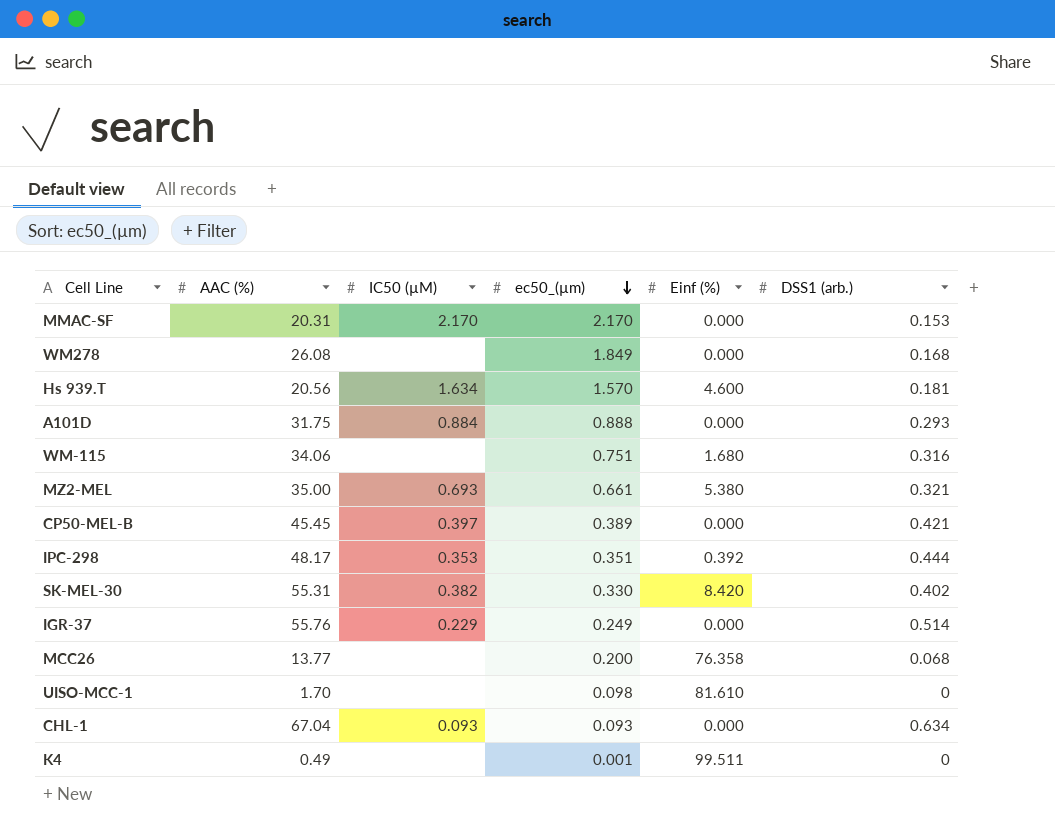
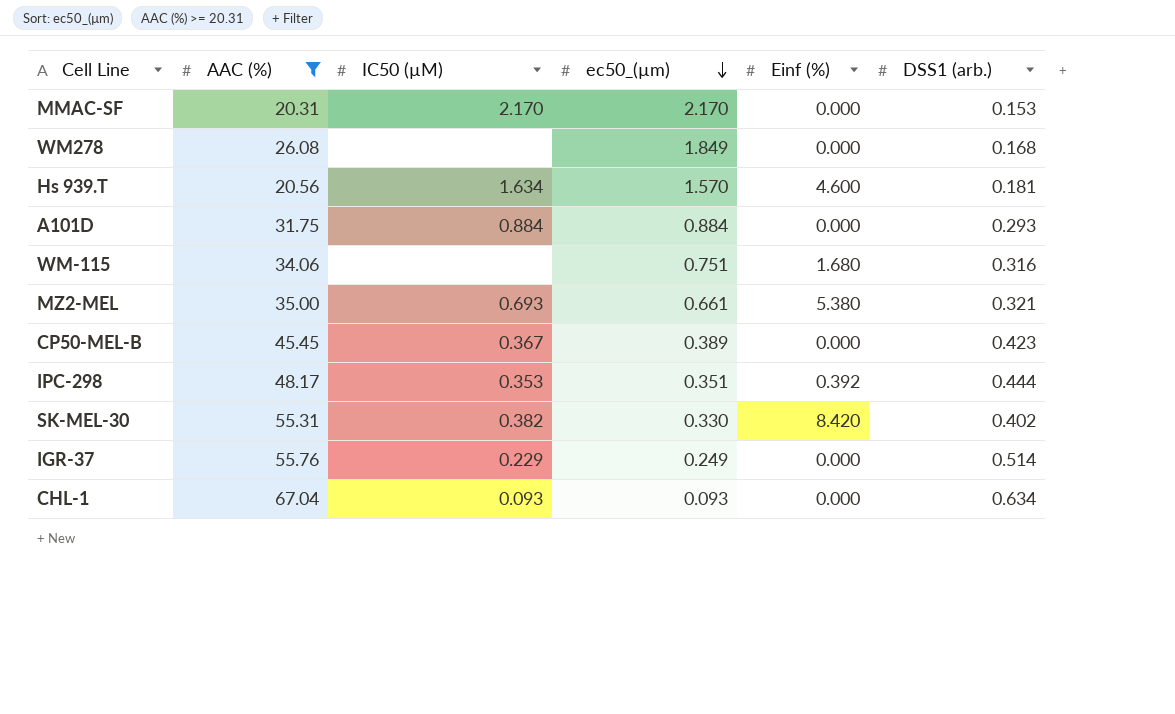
filter: none -> AAC (%) >= 20.31
A101D | ec50_(µm): 0.888 -> 0.884
CP50-MEL-B | IC50 (µM): 0.397 -> 0.367
CP50-MEL-B | DSS1 (arb.): 0.421 -> 0.423

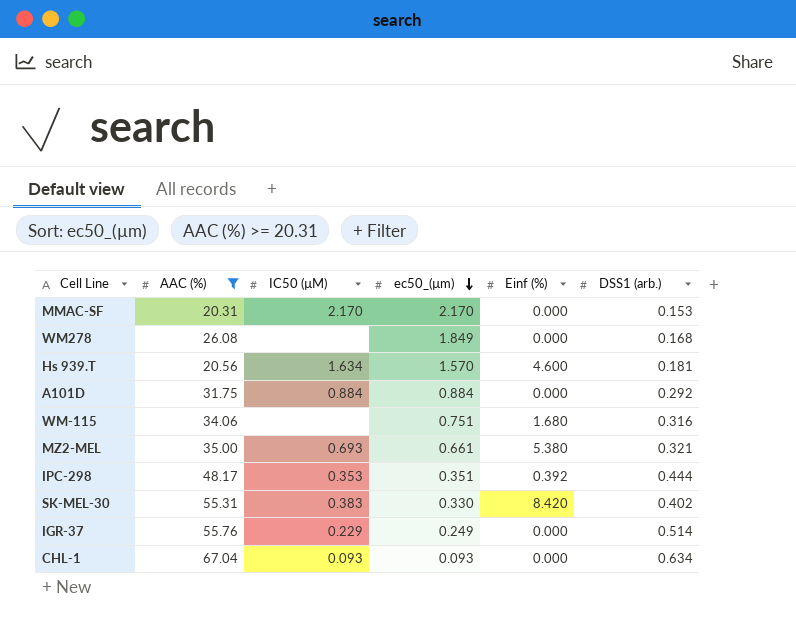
row CP50-MEL-B: 45.45 | 0.367 | 0.389 | 0.000 | 0.423 -> none
A101D | DSS1 (arb.): 0.293 -> 0.292
SK-MEL-30 | IC50 (µM): 0.382 -> 0.383

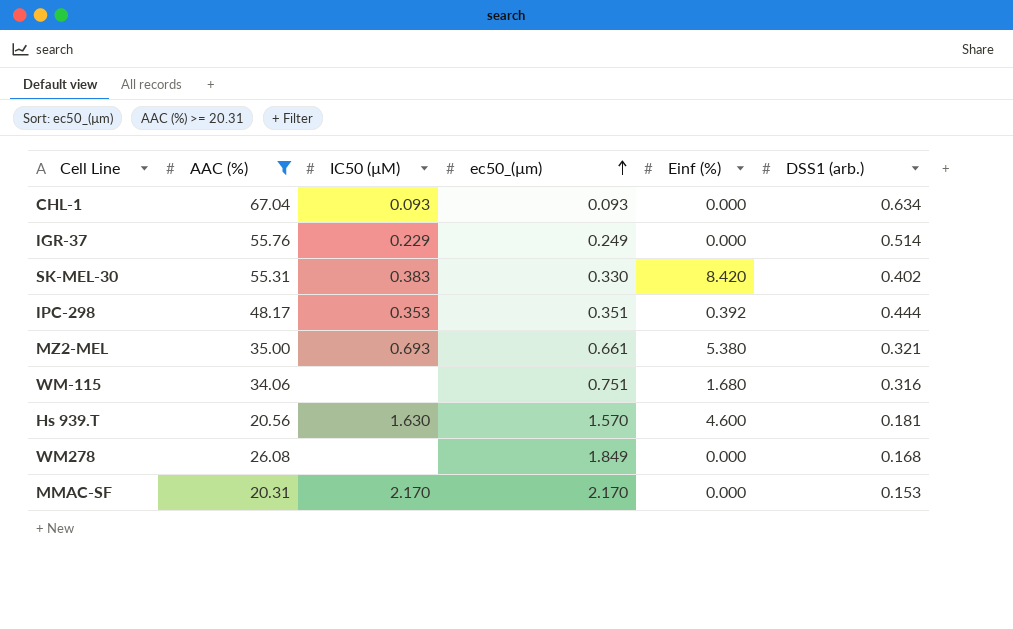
row order: ec50_(µm) descending -> ec50_(µm) ascending
row A101D: 31.75 | 0.884 | 0.884 | 0.000 | 0.292 -> none
Hs 939.T | IC50 (µM): 1.634 -> 1.630

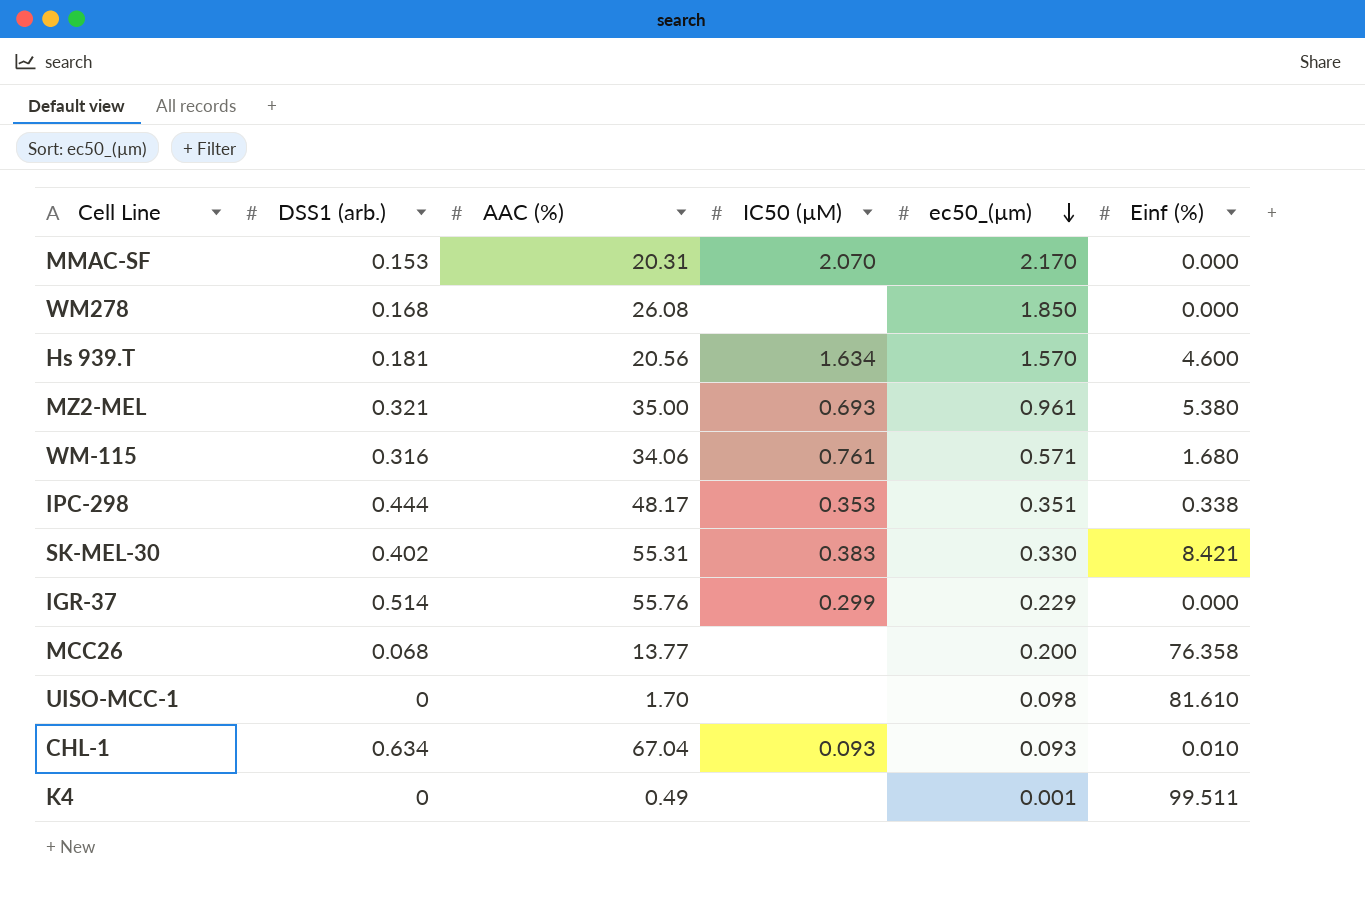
filter: AAC (%) >= 20.31 -> none
row order: ec50_(µm) ascending -> ec50_(µm) descending
column DSS1 (arb.) | position: 6 -> 2
MMAC-SF | IC50 (µM): 2.170 -> 2.070
WM278 | ec50_(µm): 1.849 -> 1.850
Hs 939.T | IC50 (µM): 1.630 -> 1.634
MZ2-MEL | ec50_(µm): 0.661 -> 0.961
WM-115 | IC50 (µM): none -> 0.761
WM-115 | ec50_(µm): 0.751 -> 0.571
IPC-298 | Einf (%): 0.392 -> 0.338
SK-MEL-30 | Einf (%): 8.420 -> 8.421
IGR-37 | IC50 (µM): 0.229 -> 0.299
IGR-37 | ec50_(µm): 0.249 -> 0.229
CHL-1 | Einf (%): 0.000 -> 0.010

